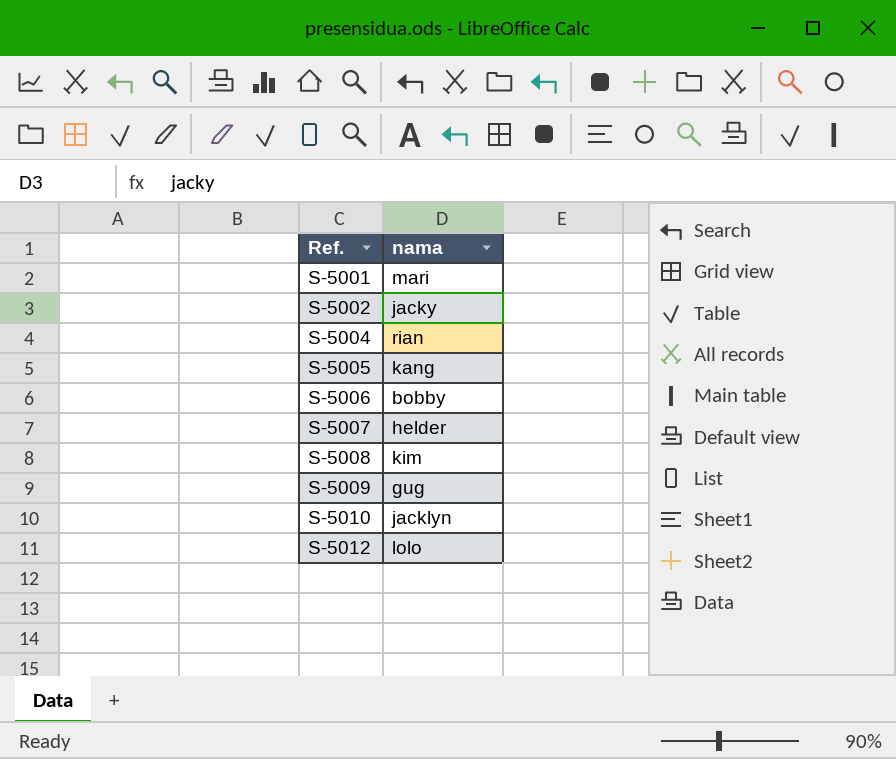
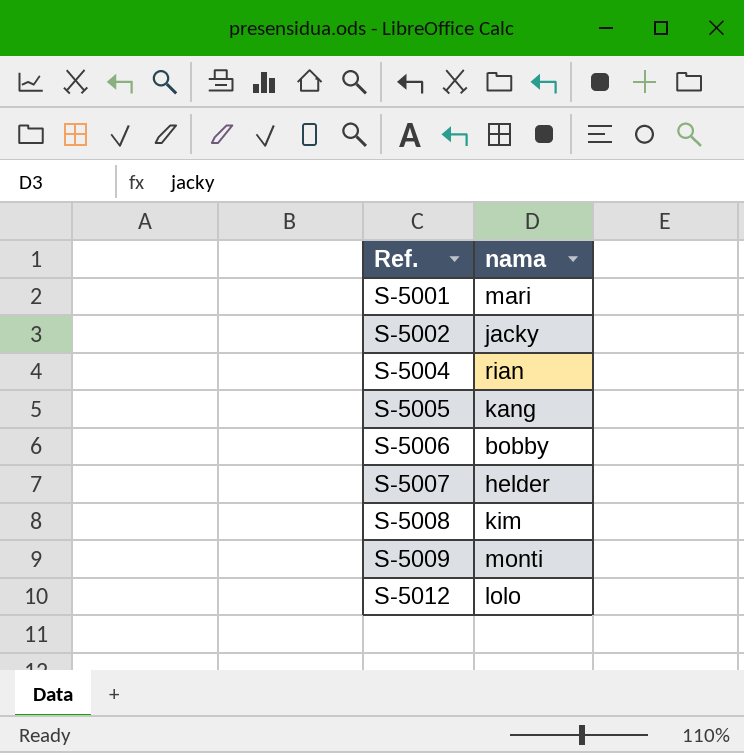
row S-5010: jacklyn -> none
S-5009 | nama: gug -> monti

